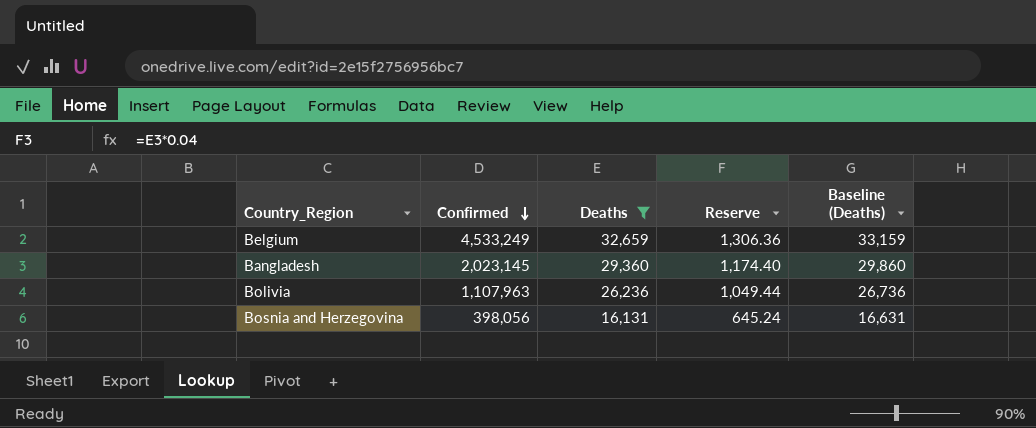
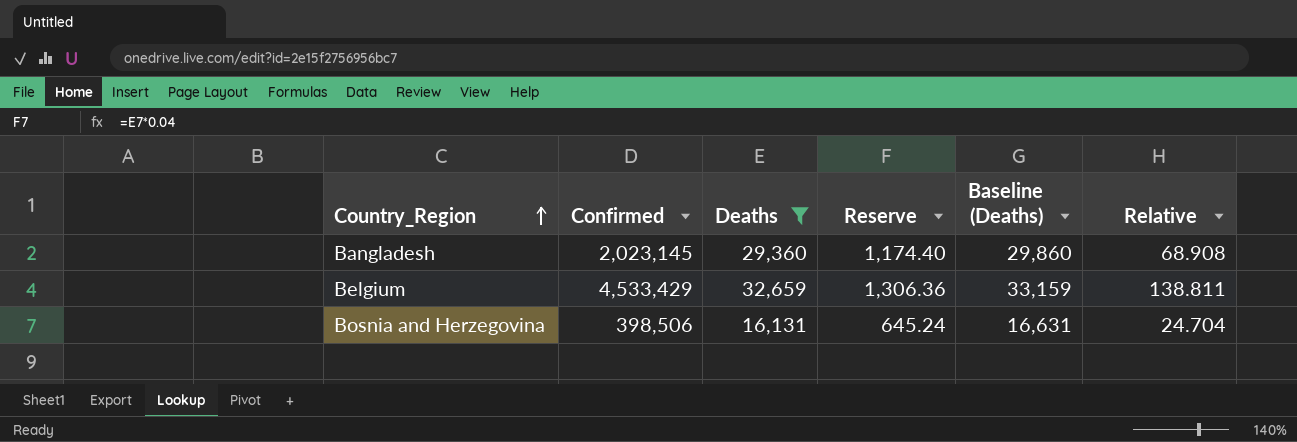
row order: Confirmed descending -> Country_Region ascending
column Relative | formula: none -> [Confirmed] / [Deaths]
row Bolivia: 1,107,963 | 26,236 | 1,049.44 | 26,736 -> none
Belgium | Confirmed: 4,533,249 -> 4,533,429
Bosnia and Herzegovina | Confirmed: 398,056 -> 398,506

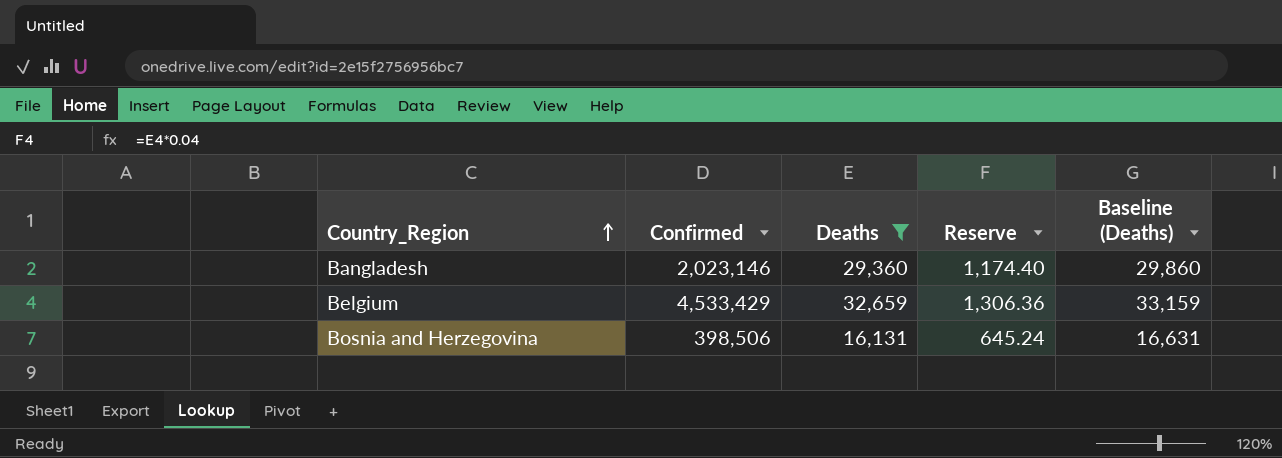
column Relative | formula: [Confirmed] / [Deaths] -> none
Bangladesh | Confirmed: 2,023,145 -> 2,023,146

